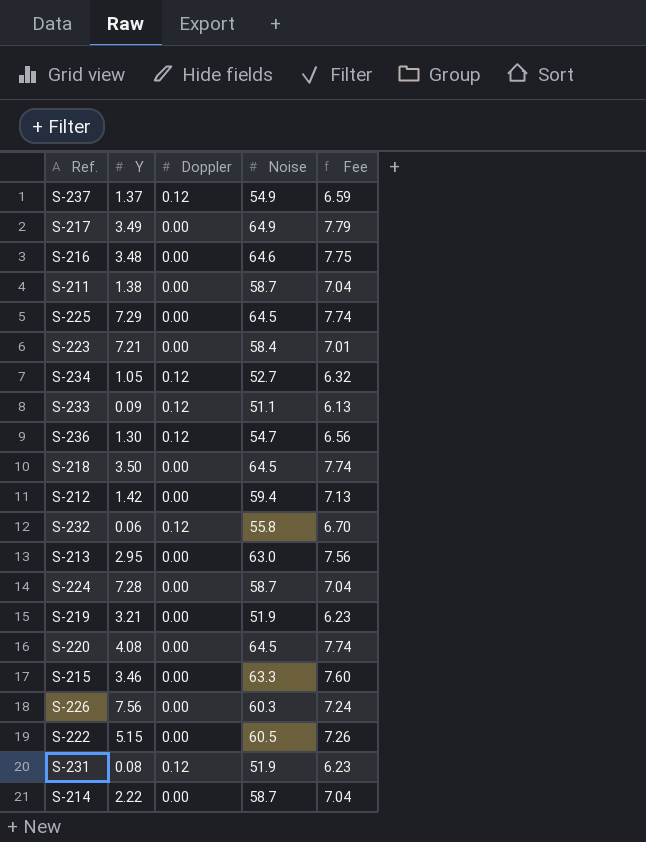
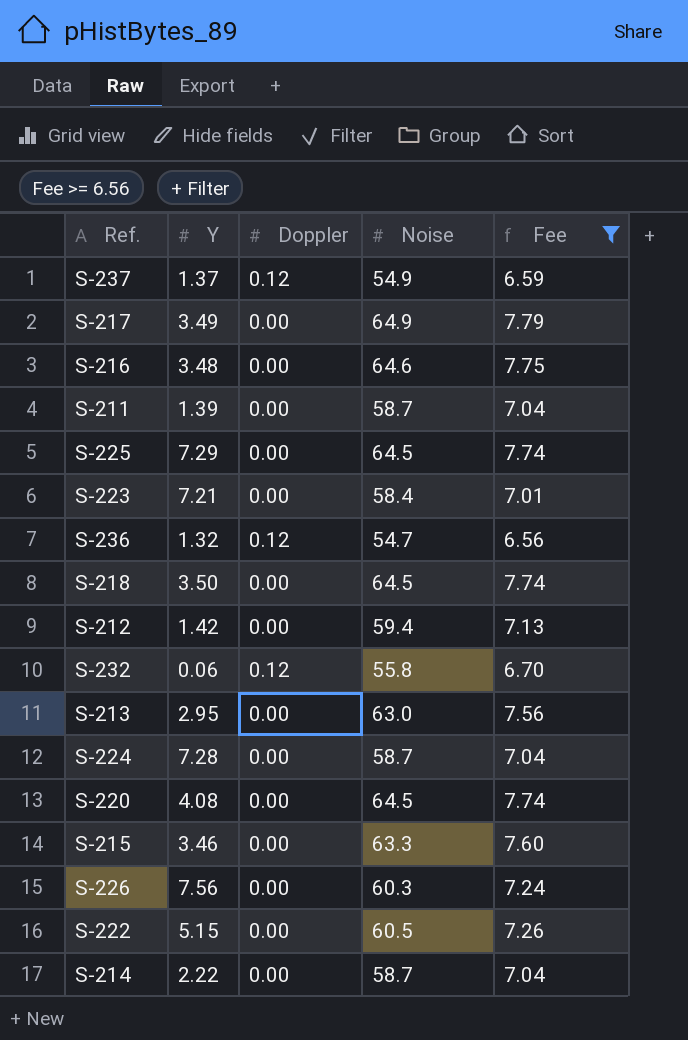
filter: none -> Fee >= 6.56
S-211 | Y: 1.38 -> 1.39
S-236 | Y: 1.30 -> 1.32

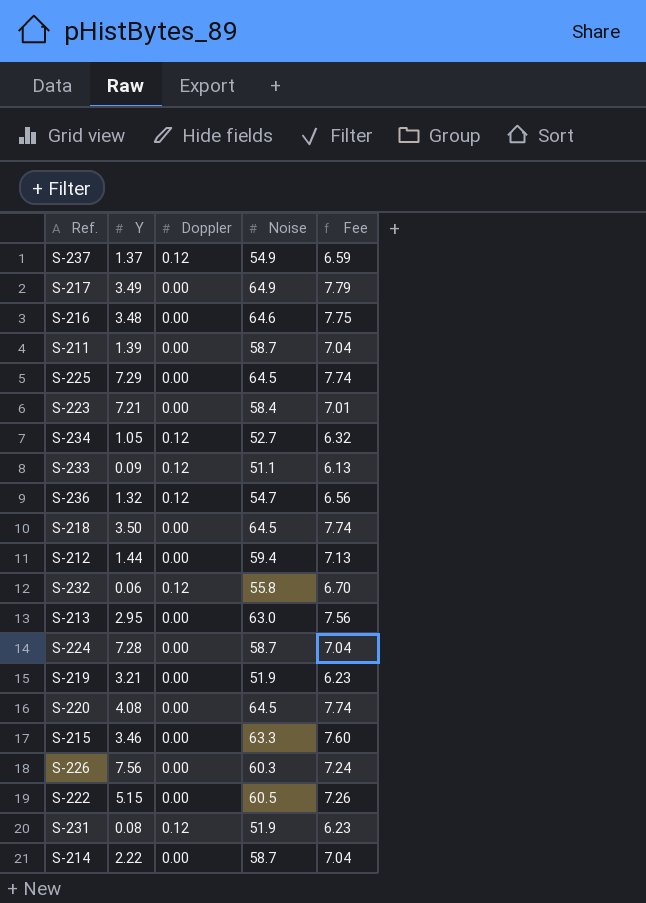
filter: Fee >= 6.56 -> none
S-212 | Y: 1.42 -> 1.44

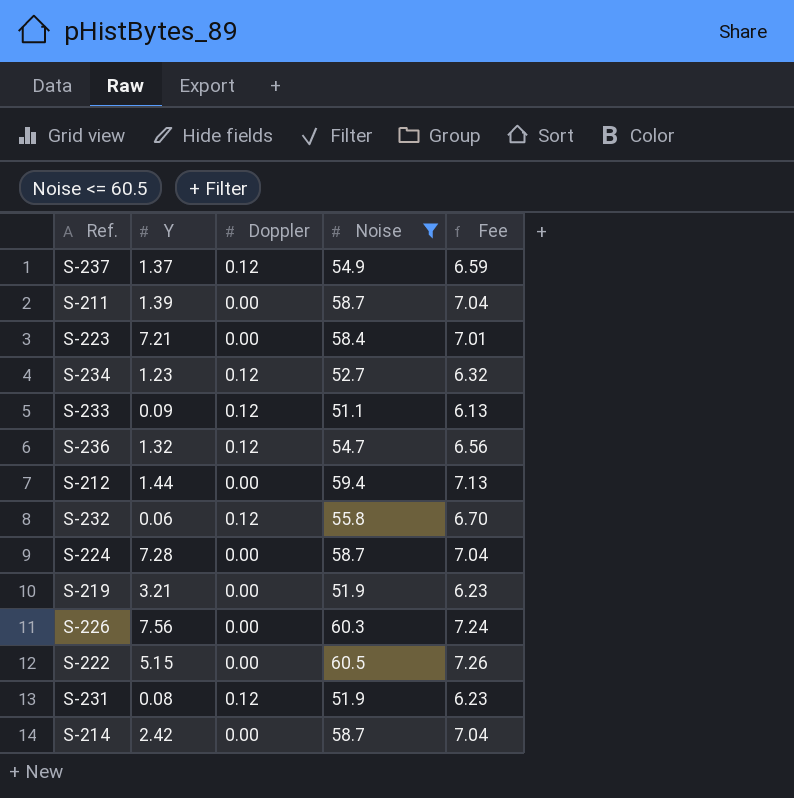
filter: none -> Noise <= 60.5
S-234 | Y: 1.05 -> 1.23
S-214 | Y: 2.22 -> 2.42

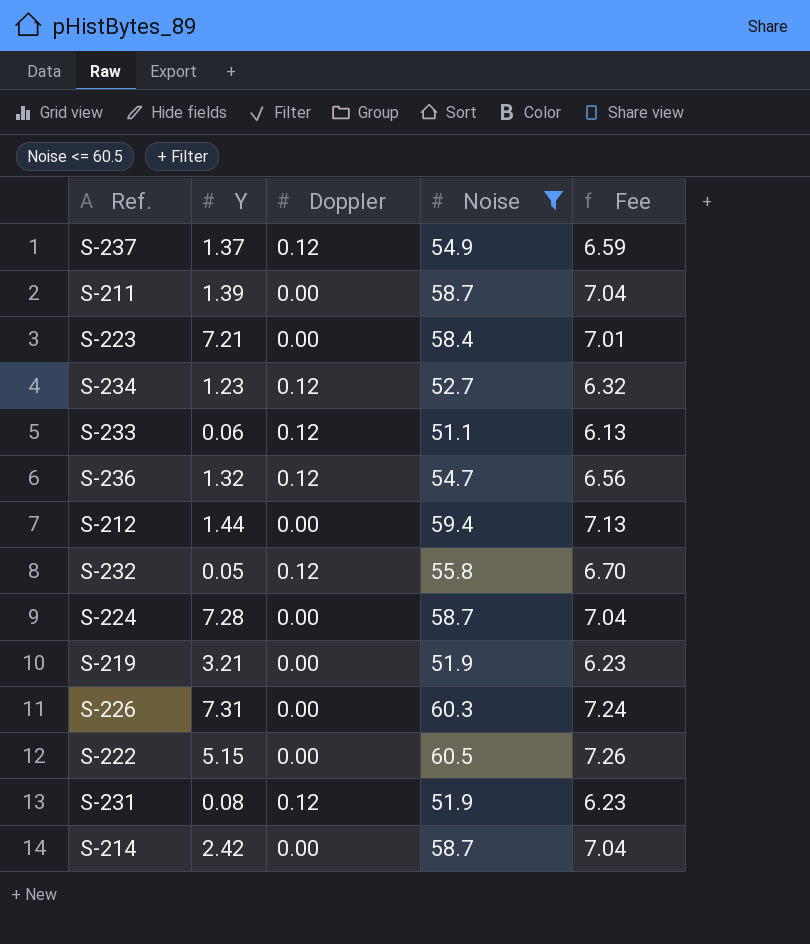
S-233 | Y: 0.09 -> 0.06
S-232 | Y: 0.06 -> 0.05
S-226 | Y: 7.56 -> 7.31

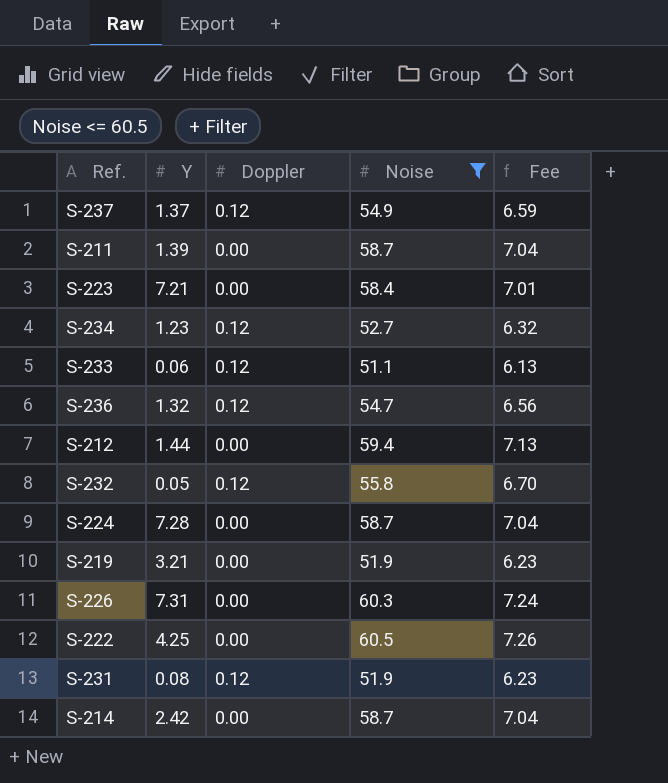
S-222 | Y: 5.15 -> 4.25

